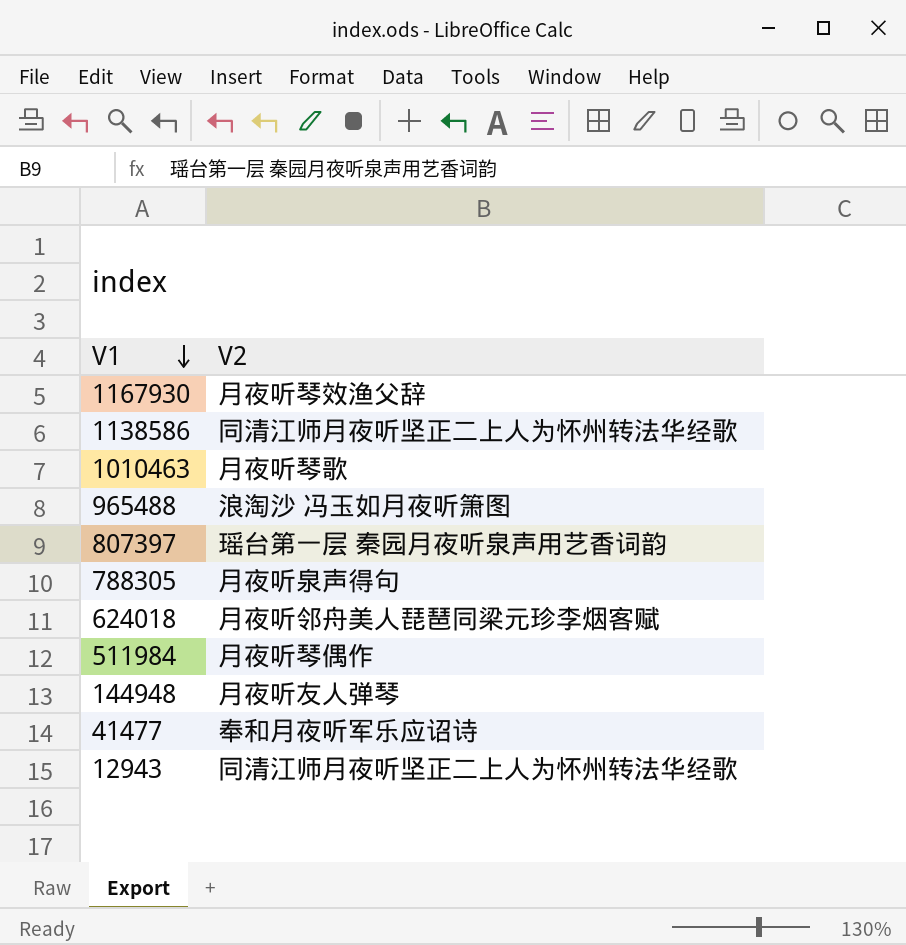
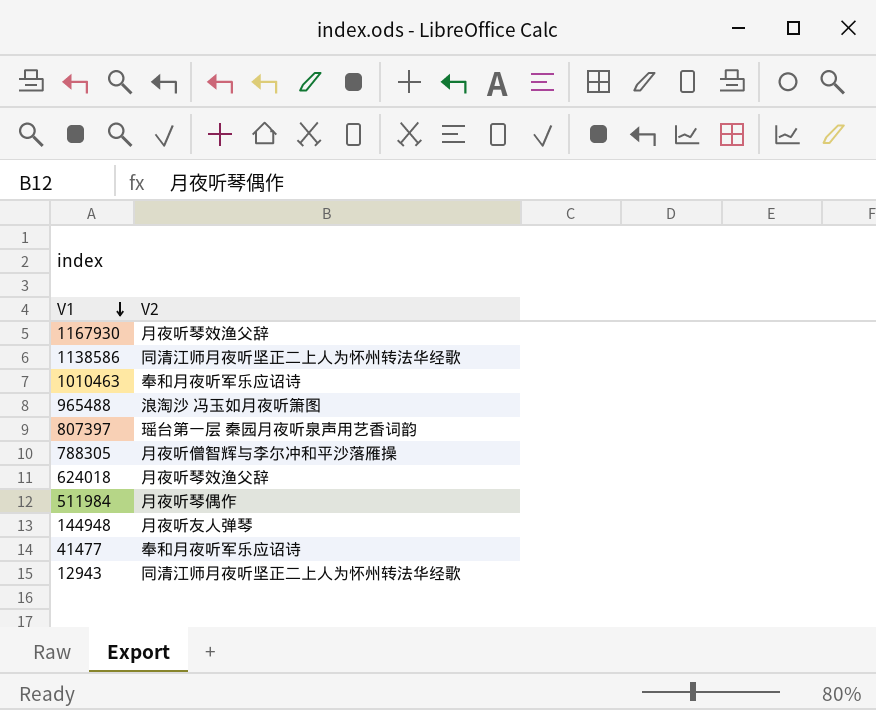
1010463 | V2: 月夜听琴歌 -> 奉和月夜听军乐应诏诗
788305 | V2: 月夜听泉声得句 -> 月夜听僧智辉与李尔冲和平沙落雁操
624018 | V2: 月夜听邻舟美人琵琶同梁元珍李烟客赋 -> 月夜听琴效渔父辞

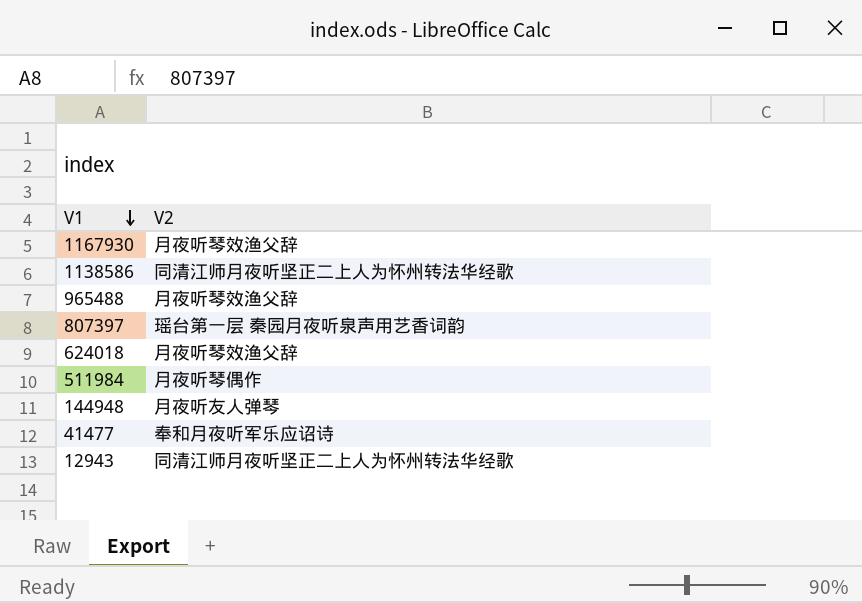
row 1010463: 奉和月夜听军乐应诏诗 -> none
row 788305: 月夜听僧智辉与李尔冲和平沙落雁操 -> none
965488 | V2: 浪淘沙 冯玉如月夜听箫图 -> 月夜听琴效渔父辞

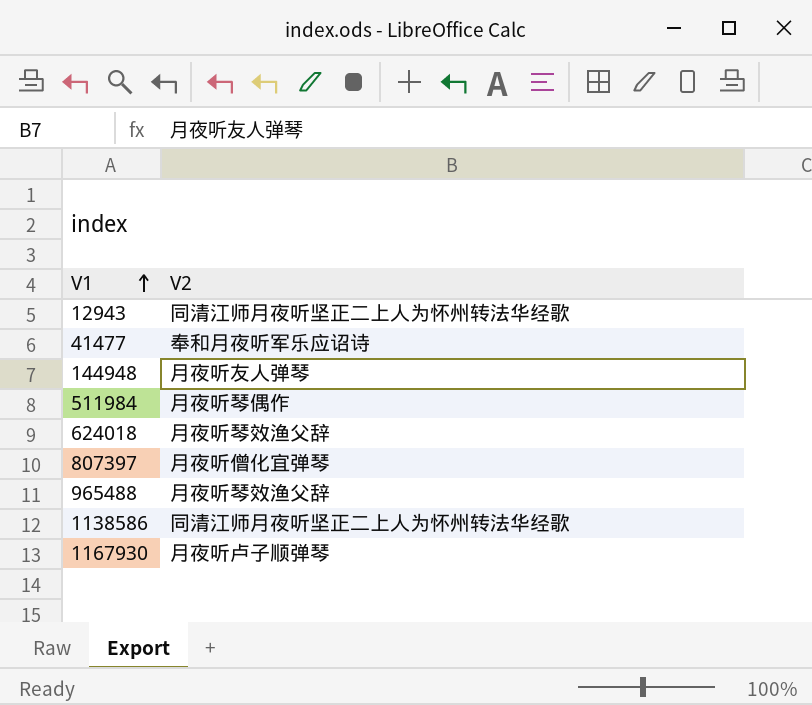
row order: V1 descending -> V1 ascending
807397 | V2: 瑶台第一层 秦园月夜听泉声用艺香词韵 -> 月夜听僧化宜弹琴
1167930 | V2: 月夜听琴效渔父辞 -> 月夜听卢子顺弹琴

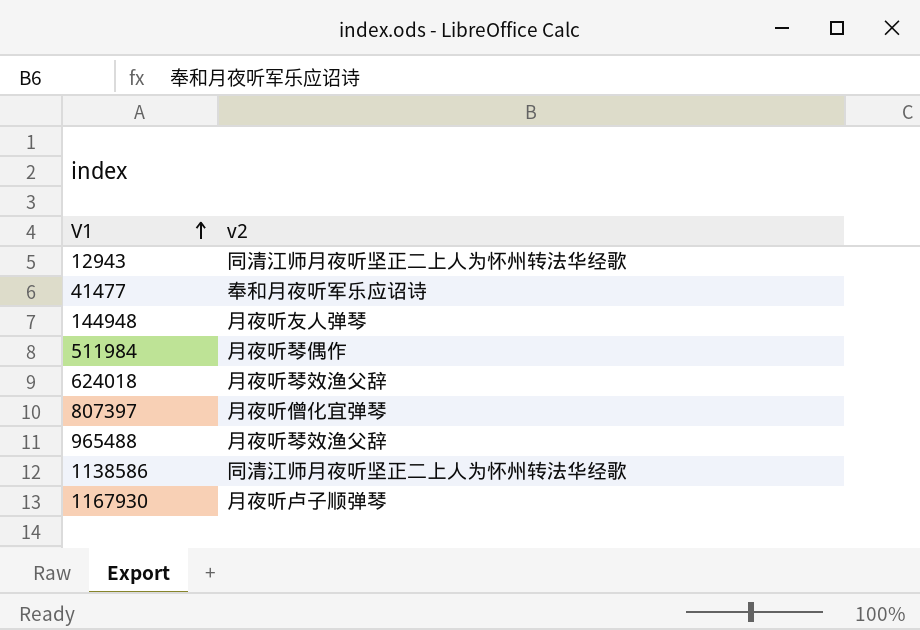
column name: V2 -> v2

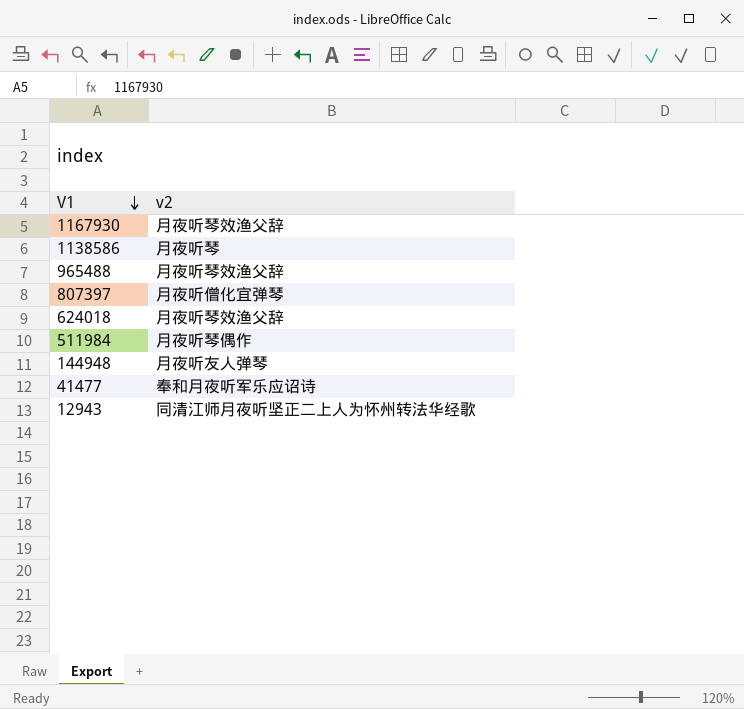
row order: V1 ascending -> V1 descending
1167930 | v2: 月夜听卢子顺弹琴 -> 月夜听琴效渔父辞
1138586 | v2: 同清江师月夜听坚正二上人为怀州转法华经歌 -> 月夜听琴

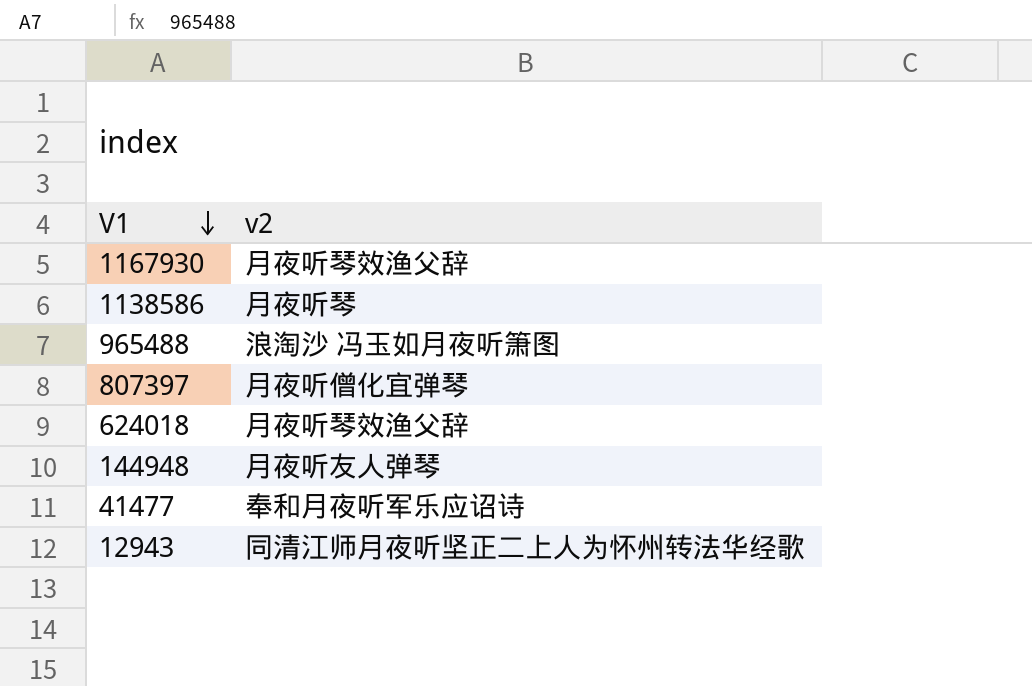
row 511984: 月夜听琴偶作 -> none
965488 | v2: 月夜听琴效渔父辞 -> 浪淘沙 冯玉如月夜听箫图

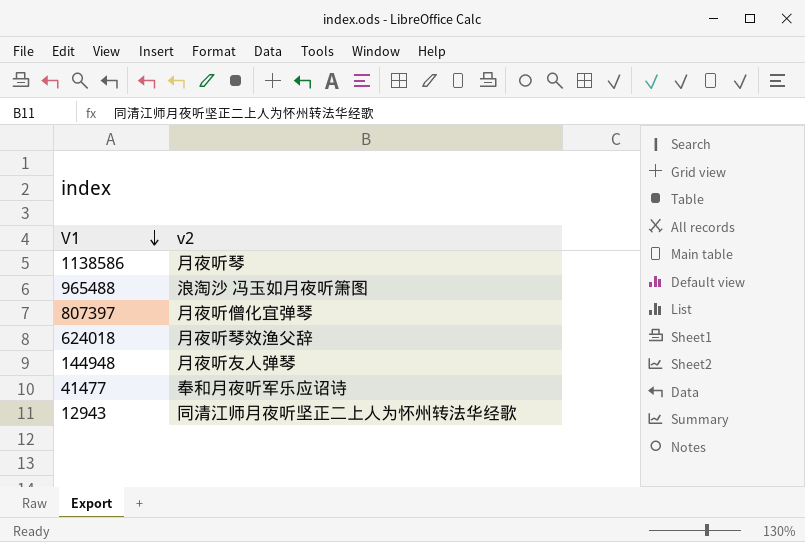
row 1167930: 月夜听琴效渔父辞 -> none

